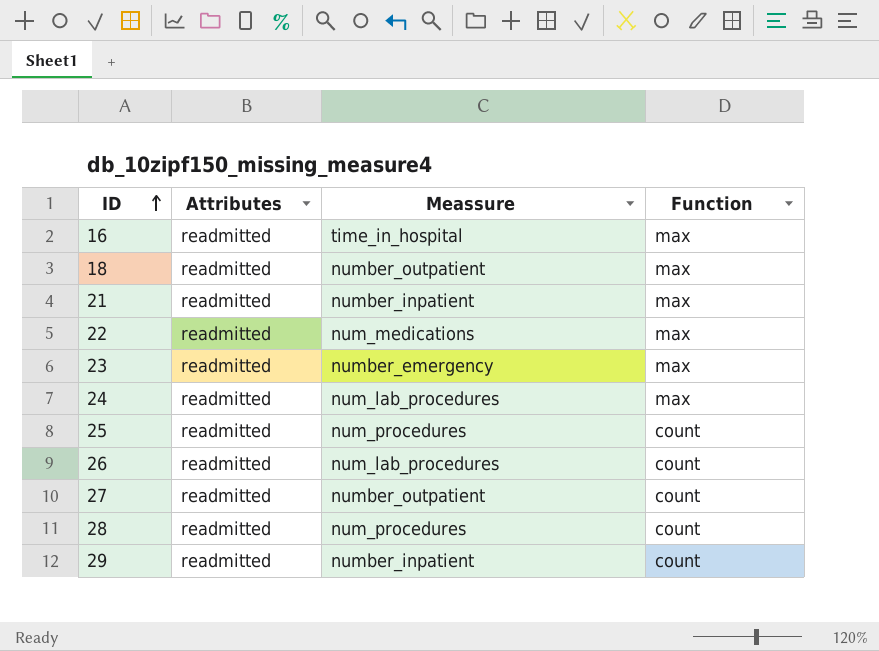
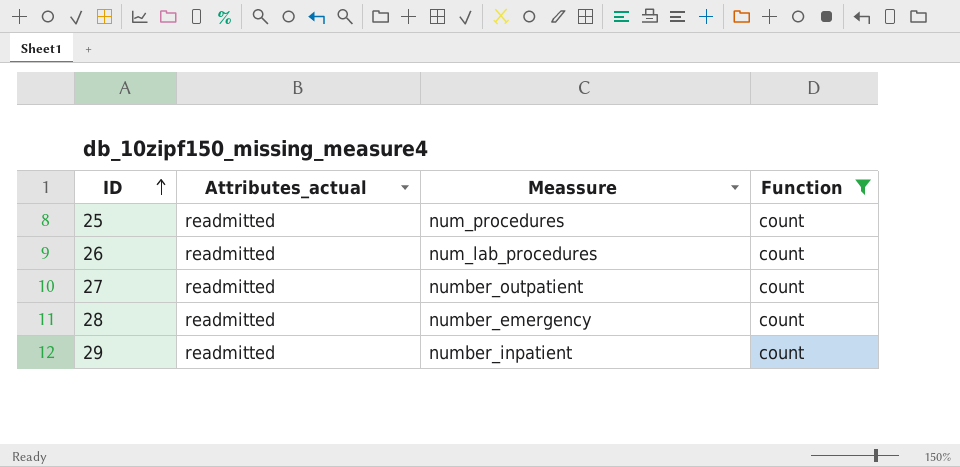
filter: none -> Function = count
column name: Attributes -> Attributes_actual
28 | Meassure: num_procedures -> number_emergency

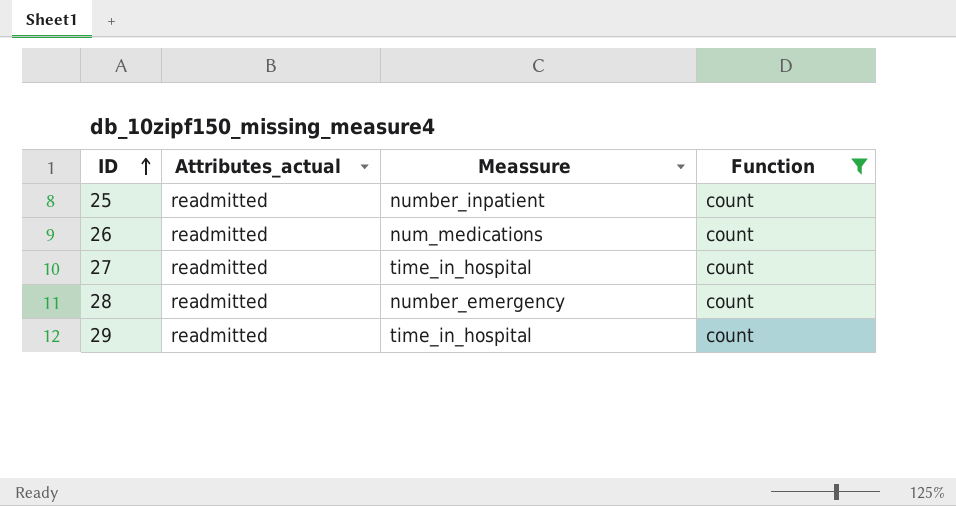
25 | Meassure: num_procedures -> number_inpatient
26 | Meassure: num_lab_procedures -> num_medications
27 | Meassure: number_outpatient -> time_in_hospital
29 | Meassure: number_inpatient -> time_in_hospital

